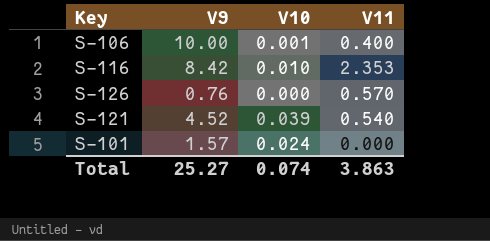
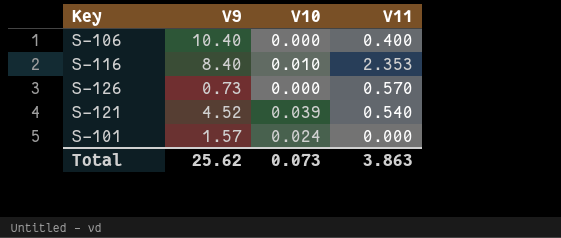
S-106 | V9: 10.00 -> 10.40
S-106 | V10: 0.001 -> 0.000
S-116 | V9: 8.42 -> 8.40
S-126 | V9: 0.76 -> 0.73
Total | V9: 25.27 -> 25.62
Total | V10: 0.074 -> 0.073

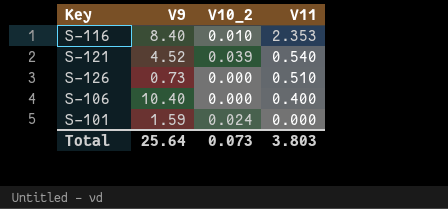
row order: none -> V11 descending
column name: V10 -> V10_2
S-126 | V11: 0.570 -> 0.510
S-101 | V9: 1.57 -> 1.59
Total | V9: 25.62 -> 25.64
Total | V11: 3.863 -> 3.803

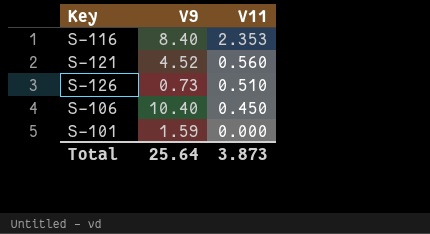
column V10_2 | position: 3 -> none
S-121 | V11: 0.540 -> 0.560
S-106 | V11: 0.400 -> 0.450
Total | V11: 3.803 -> 3.873

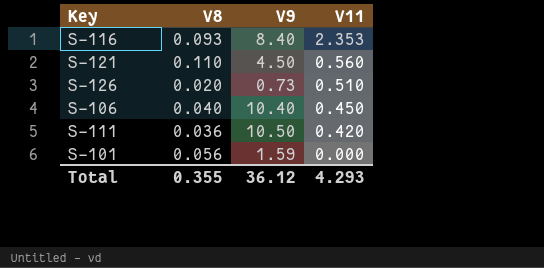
column V8 | position: none -> 2
S-121 | V9: 4.52 -> 4.50
row S-111: none -> 0.036 | 10.50 | 0.420
Total | V9: 25.64 -> 36.12
Total | V11: 3.873 -> 4.293

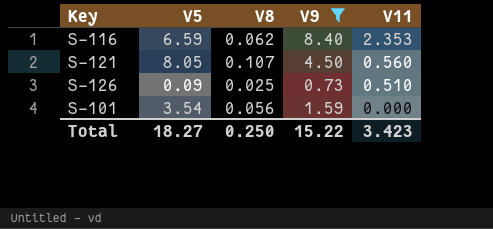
filter: none -> V9 <= 8.40
column V5 | position: none -> 2
S-116 | V8: 0.093 -> 0.062
S-121 | V8: 0.110 -> 0.107
S-126 | V8: 0.020 -> 0.025
Total | V8: 0.355 -> 0.250
Total | V9: 36.12 -> 15.22
Total | V11: 4.293 -> 3.423

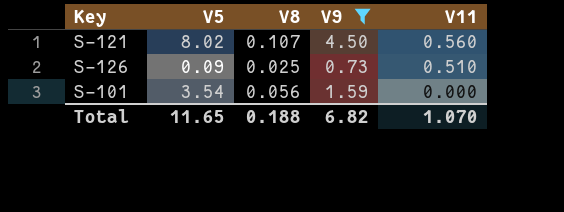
row S-116: 6.59 | 0.062 | 8.40 | 2.353 -> none
S-121 | V5: 8.05 -> 8.02
Total | V5: 18.27 -> 11.65
Total | V8: 0.250 -> 0.188
Total | V9: 15.22 -> 6.82
Total | V11: 3.423 -> 1.070

